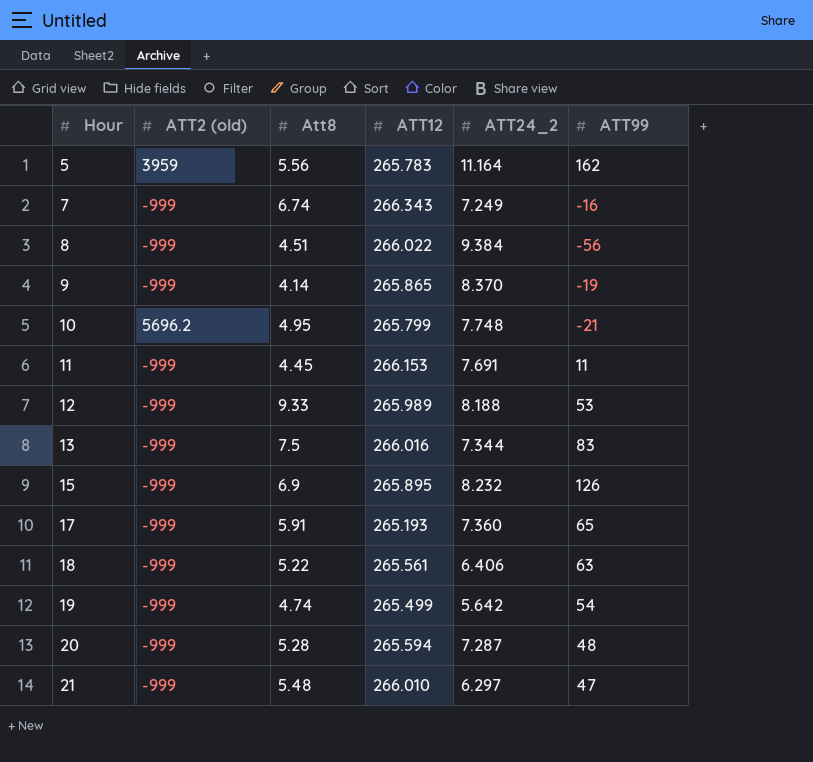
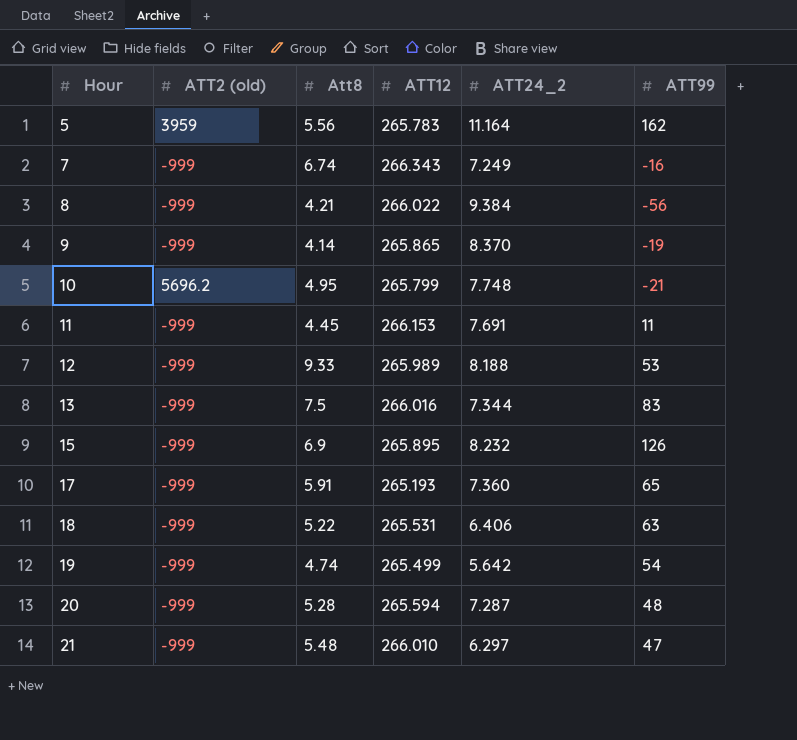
8 | Att8: 4.51 -> 4.21
18 | ATT12: 265.561 -> 265.531

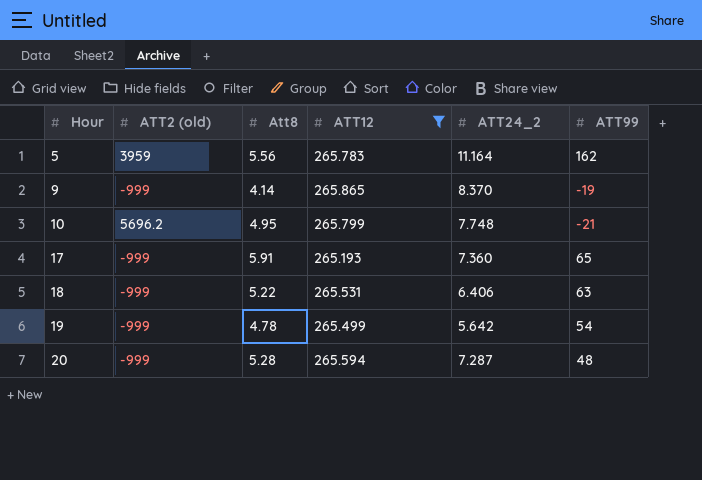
filter: none -> ATT12 <= 265.865
19 | Att8: 4.74 -> 4.78

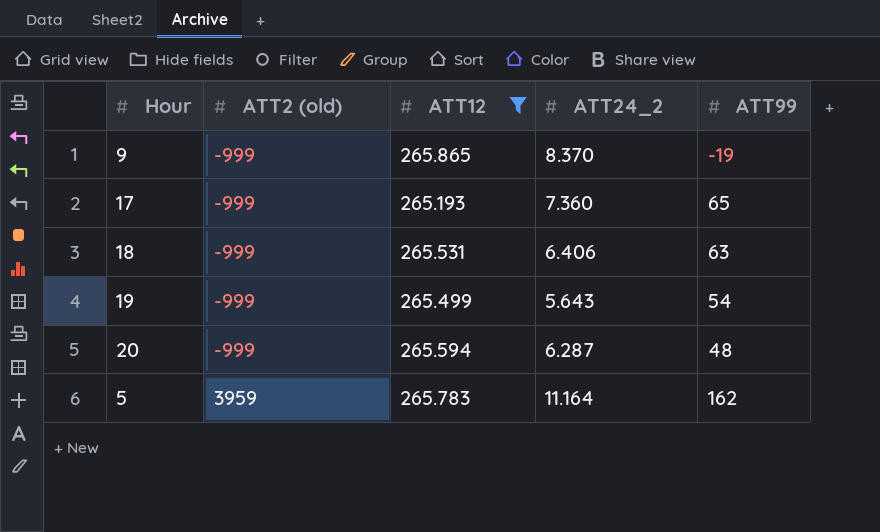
row order: Hour ascending -> ATT2 (old) ascending
column Att8 | position: 3 -> none
row 10: 5696.2 | 4.95 | 265.799 | 7.748 | -21 -> none
19 | ATT24_2: 5.642 -> 5.643
20 | ATT24_2: 7.287 -> 6.287

